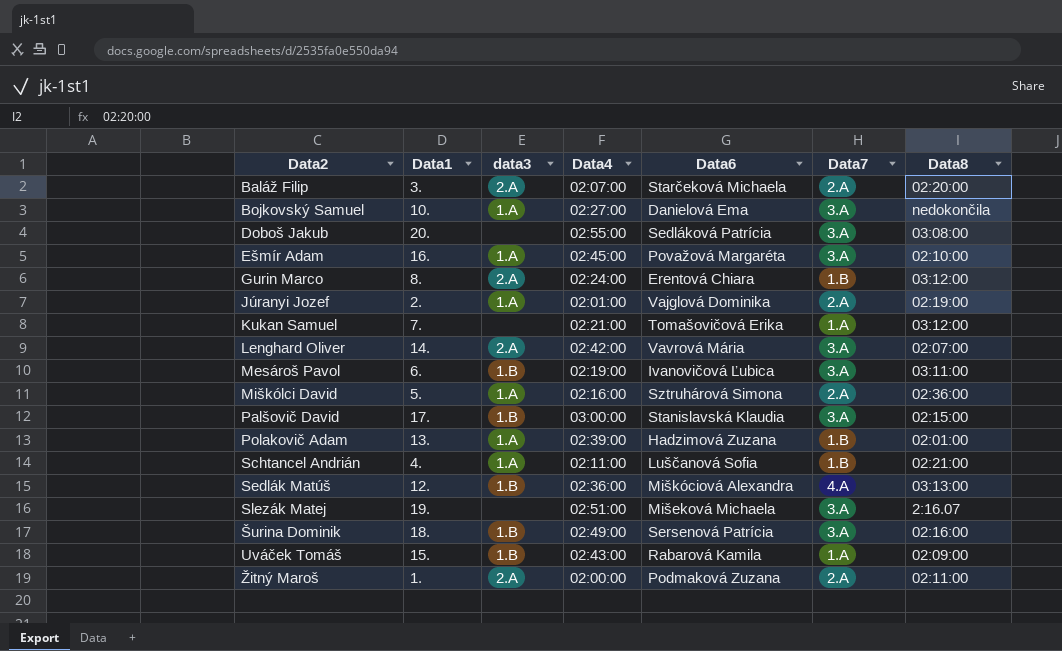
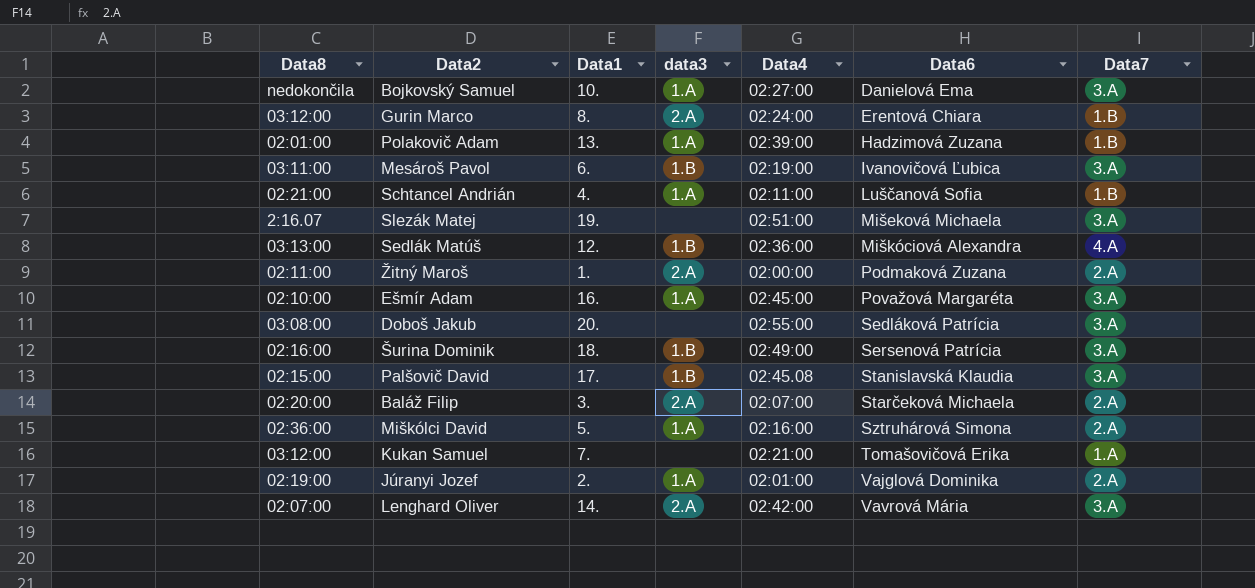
row order: Data2 ascending -> Data6 ascending
column Data8 | position: 7 -> 1
row Uváček Tomáš: 15. | 1.B | 02:43:00 | Rabarová Kamila | 1.A | 02:09:00 -> none
Palšovič David | Data4: 03:00:00 -> 02:45.08

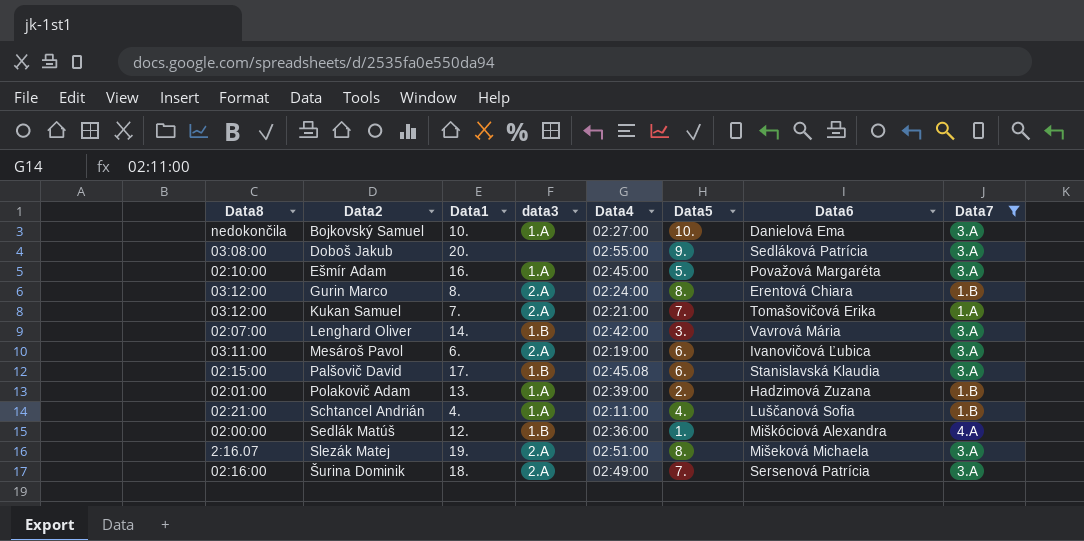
filter: none -> Data7 != 2.A
row order: Data6 ascending -> Data2 ascending
column Data5 | position: none -> 6
Kukan Samuel | data3: none -> 2.A
Lenghard Oliver | data3: 2.A -> 1.B
Mesároš Pavol | data3: 1.B -> 2.A
Sedlák Matúš | Data8: 03:13:00 -> 02:00:00
Slezák Matej | data3: none -> 2.A
Šurina Dominik | data3: 1.B -> 2.A

